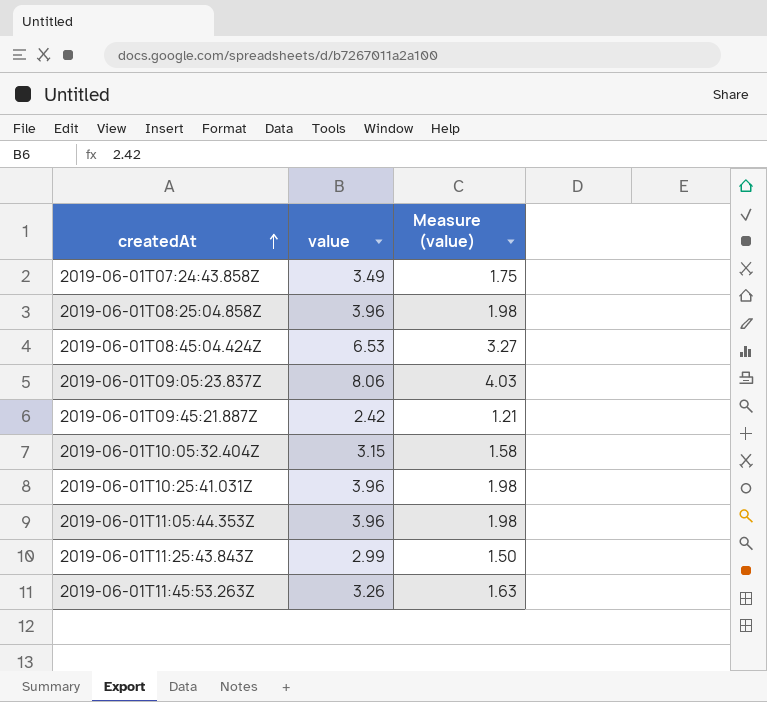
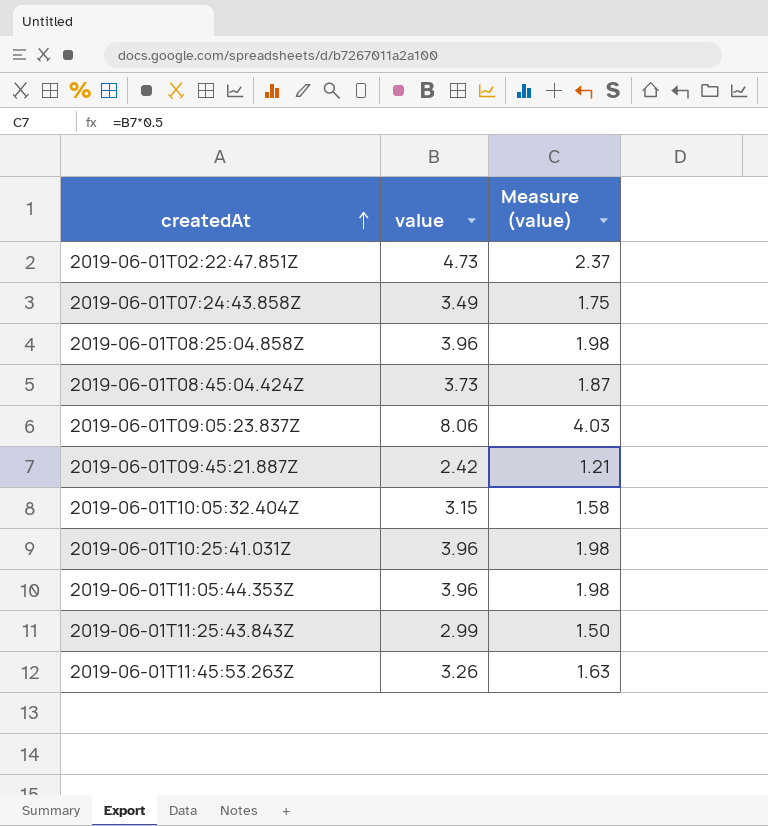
row 2019-06-01T02:22:47.851Z: none -> 4.73 | 2.37
2019-06-01T08:45:04.424Z | value: 6.53 -> 3.73
2019-06-01T08:45:04.424Z | Measure (value): 3.27 -> 1.87

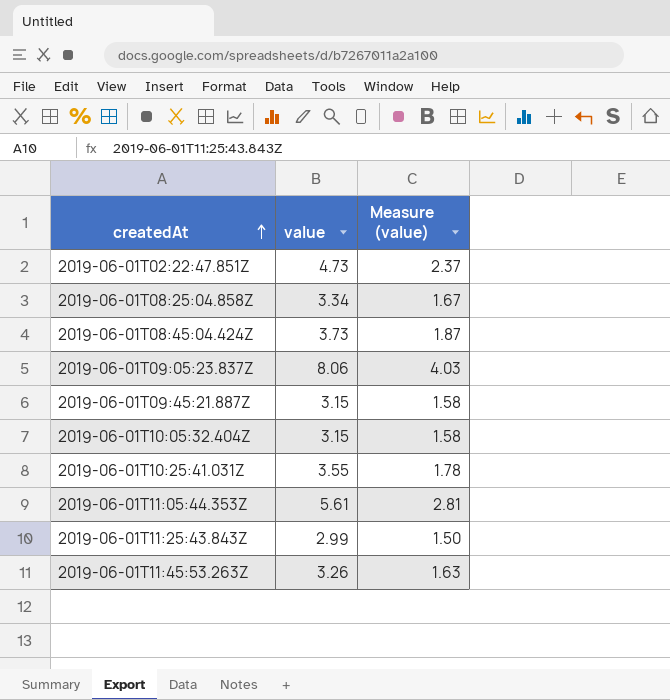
row 2019-06-01T07:24:43.858Z: 3.49 | 1.75 -> none
2019-06-01T08:25:04.858Z | value: 3.96 -> 3.34
2019-06-01T08:25:04.858Z | Measure (value): 1.98 -> 1.67
2019-06-01T09:45:21.887Z | value: 2.42 -> 3.15
2019-06-01T09:45:21.887Z | Measure (value): 1.21 -> 1.58
2019-06-01T10:25:41.031Z | value: 3.96 -> 3.55
2019-06-01T10:25:41.031Z | Measure (value): 1.98 -> 1.78
2019-06-01T11:05:44.353Z | value: 3.96 -> 5.61
2019-06-01T11:05:44.353Z | Measure (value): 1.98 -> 2.81

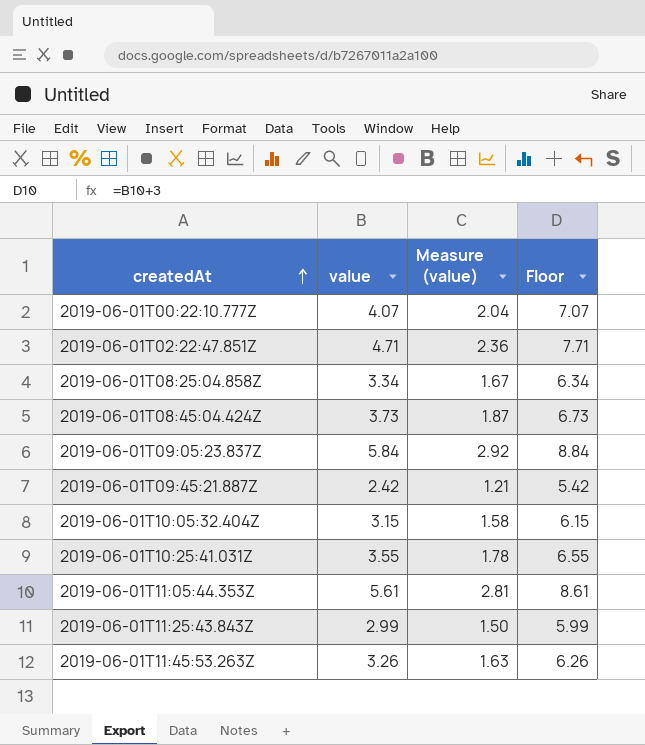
column Floor | formula: none -> [value] + 3
row 2019-06-01T00:22:10.777Z: none -> 4.07 | 2.04 | 7.07
2019-06-01T02:22:47.851Z | value: 4.73 -> 4.71
2019-06-01T02:22:47.851Z | Measure (value): 2.37 -> 2.36
2019-06-01T09:05:23.837Z | value: 8.06 -> 5.84
2019-06-01T09:05:23.837Z | Measure (value): 4.03 -> 2.92
2019-06-01T09:45:21.887Z | value: 3.15 -> 2.42
2019-06-01T09:45:21.887Z | Measure (value): 1.58 -> 1.21

